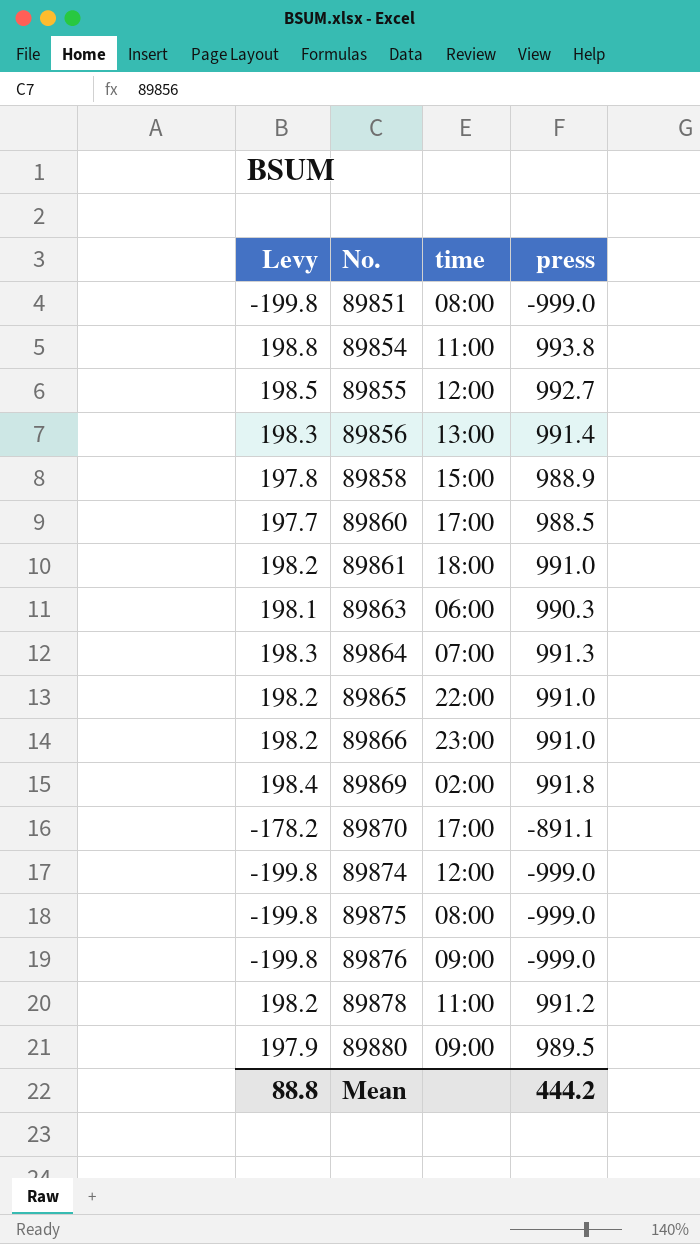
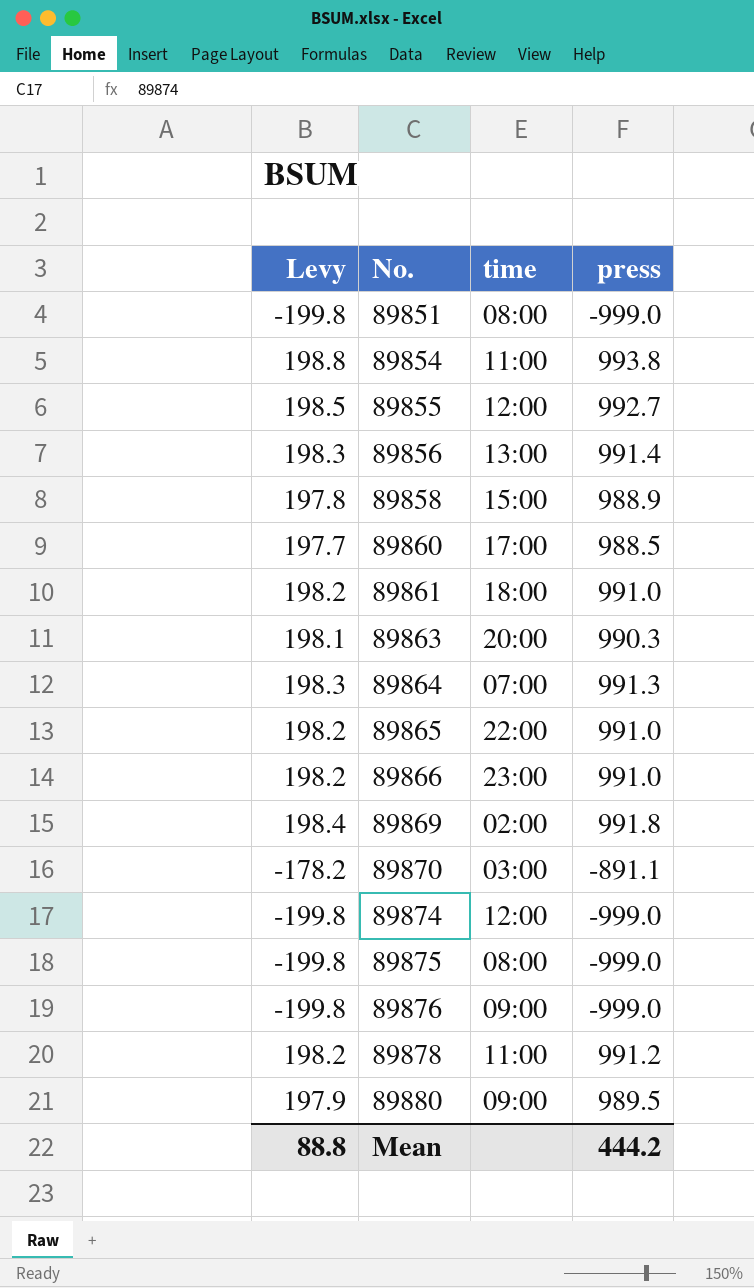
89863 | time: 06:00 -> 20:00
89870 | time: 17:00 -> 03:00

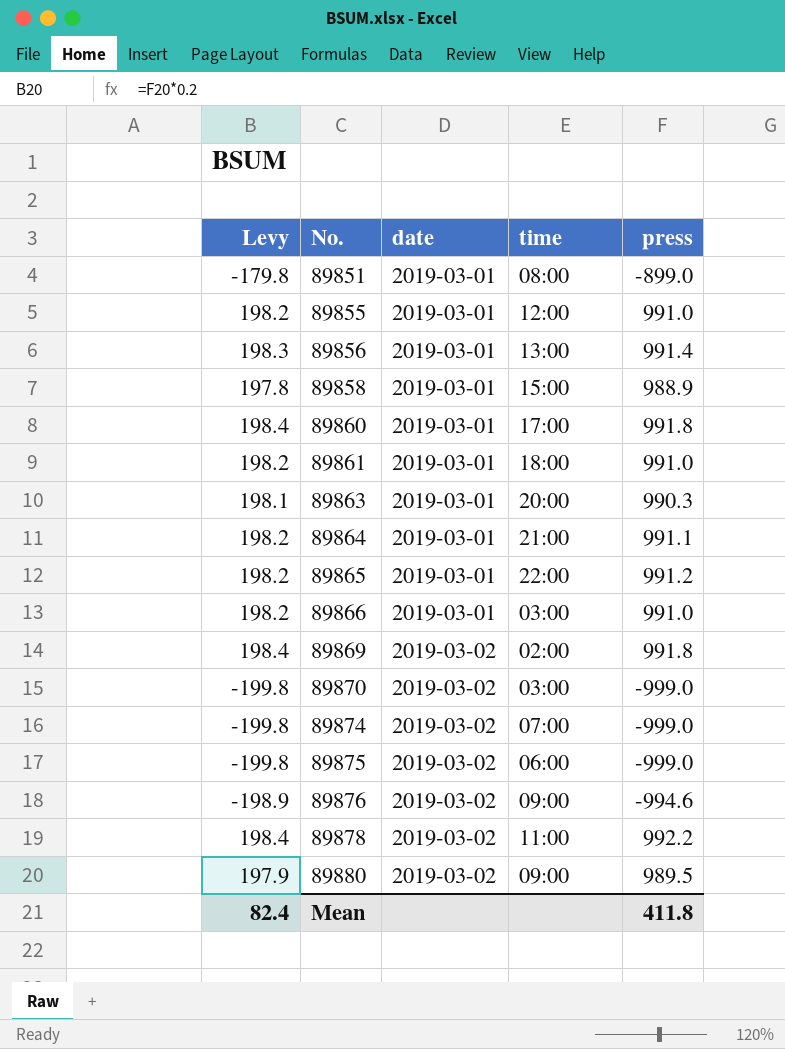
column date | position: none -> 3
row 89854: 198.8 | 11:00 | 993.8 -> none
89851 | Levy: -199.8 -> -179.8
89851 | press: -999.0 -> -899.0
89855 | Levy: 198.5 -> 198.2
89855 | press: 992.7 -> 991.0
89860 | Levy: 197.7 -> 198.4
89860 | press: 988.5 -> 991.8
89864 | Levy: 198.3 -> 198.2
89864 | time: 07:00 -> 21:00
89864 | press: 991.3 -> 991.1
89865 | press: 991.0 -> 991.2
89866 | time: 23:00 -> 03:00
89870 | Levy: -178.2 -> -199.8
89870 | press: -891.1 -> -999.0
89874 | time: 12:00 -> 07:00
89875 | time: 08:00 -> 06:00
89876 | Levy: -199.8 -> -198.9
89876 | press: -999.0 -> -994.6
89878 | Levy: 198.2 -> 198.4
89878 | press: 991.2 -> 992.2
Mean | Levy: 88.8 -> 82.4
Mean | press: 444.2 -> 411.8

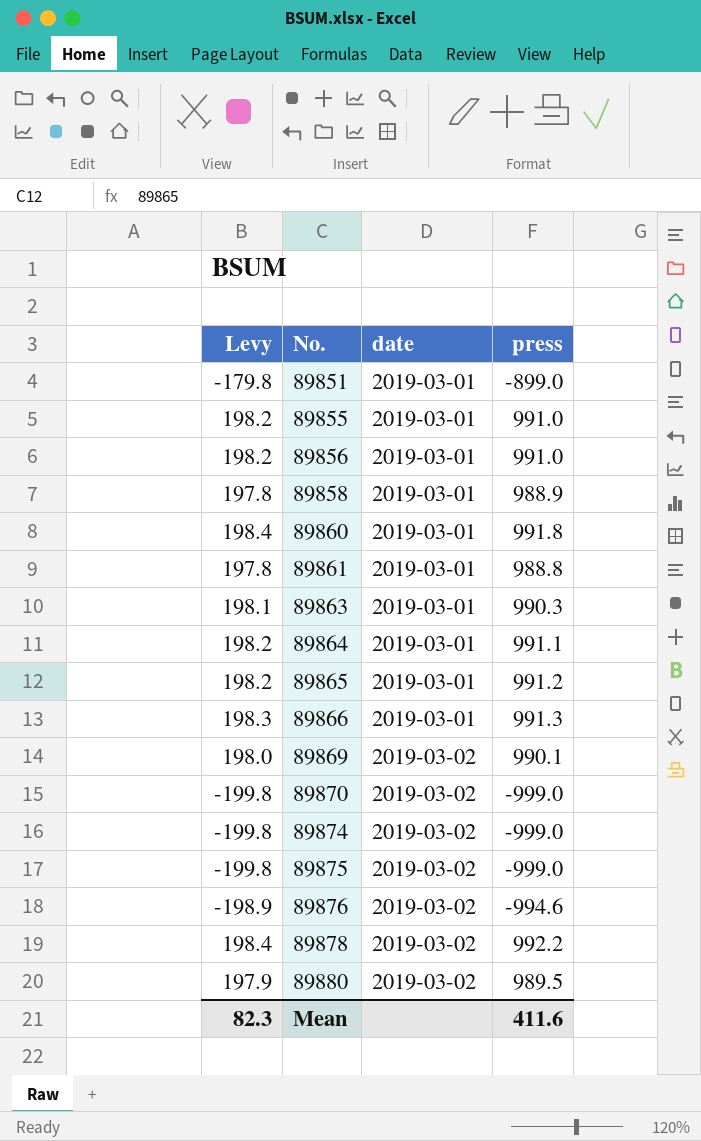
column time | position: 4 -> none
89856 | Levy: 198.3 -> 198.2
89856 | press: 991.4 -> 991.0
89861 | Levy: 198.2 -> 197.8
89861 | press: 991.0 -> 988.8
89866 | Levy: 198.2 -> 198.3
89866 | press: 991.0 -> 991.3
89869 | Levy: 198.4 -> 198.0
89869 | press: 991.8 -> 990.1
Mean | Levy: 82.4 -> 82.3
Mean | press: 411.8 -> 411.6

